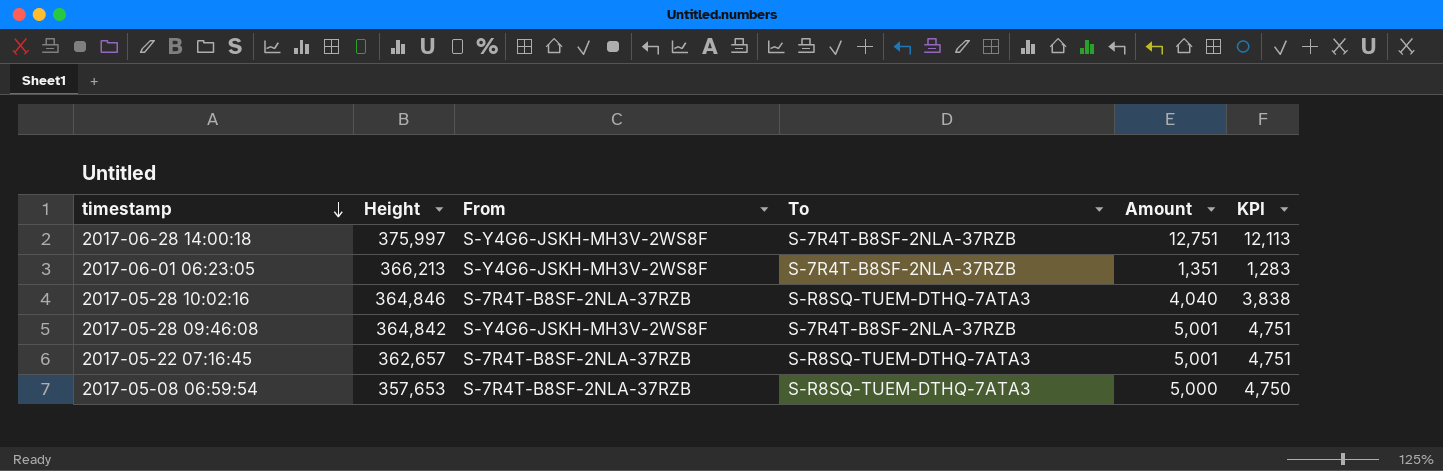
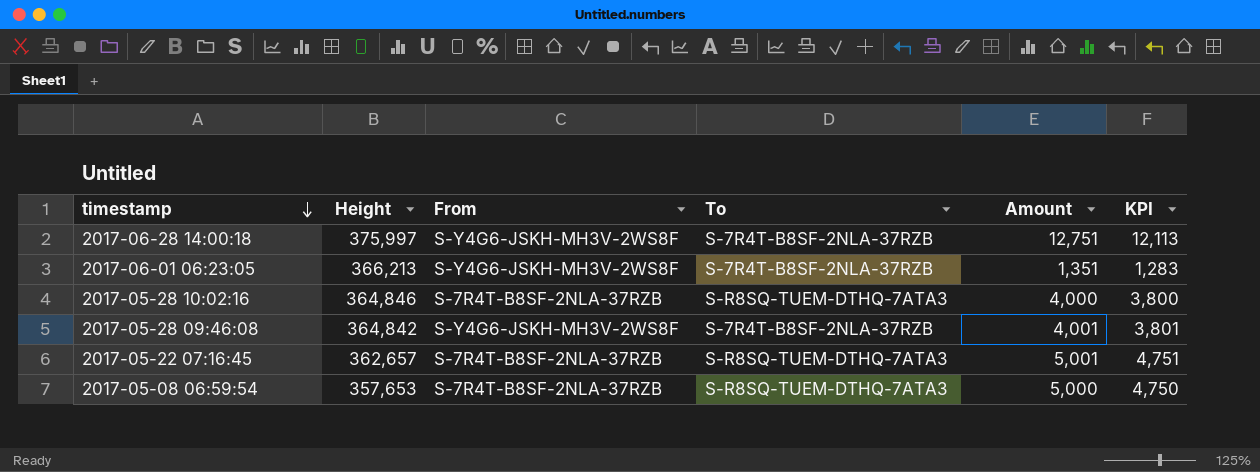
2017-05-28 10:02:16 | Amount: 4,040 -> 4,000
2017-05-28 10:02:16 | KPI: 3,838 -> 3,800
2017-05-28 09:46:08 | Amount: 5,001 -> 4,001
2017-05-28 09:46:08 | KPI: 4,751 -> 3,801

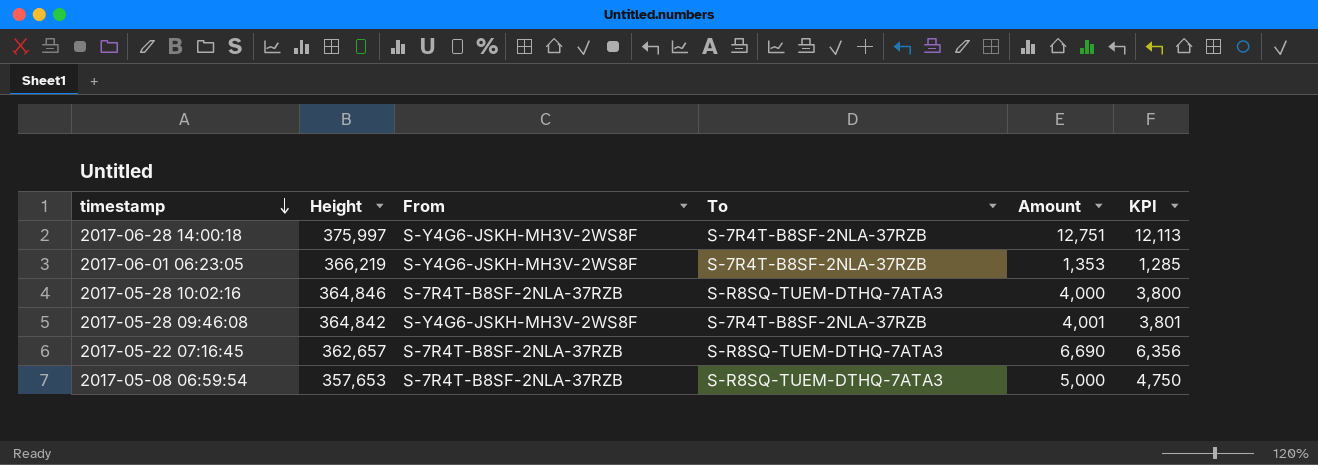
2017-06-01 06:23:05 | Height: 366,213 -> 366,219
2017-06-01 06:23:05 | Amount: 1,351 -> 1,353
2017-06-01 06:23:05 | KPI: 1,283 -> 1,285
2017-05-22 07:16:45 | Amount: 5,001 -> 6,690
2017-05-22 07:16:45 | KPI: 4,751 -> 6,356

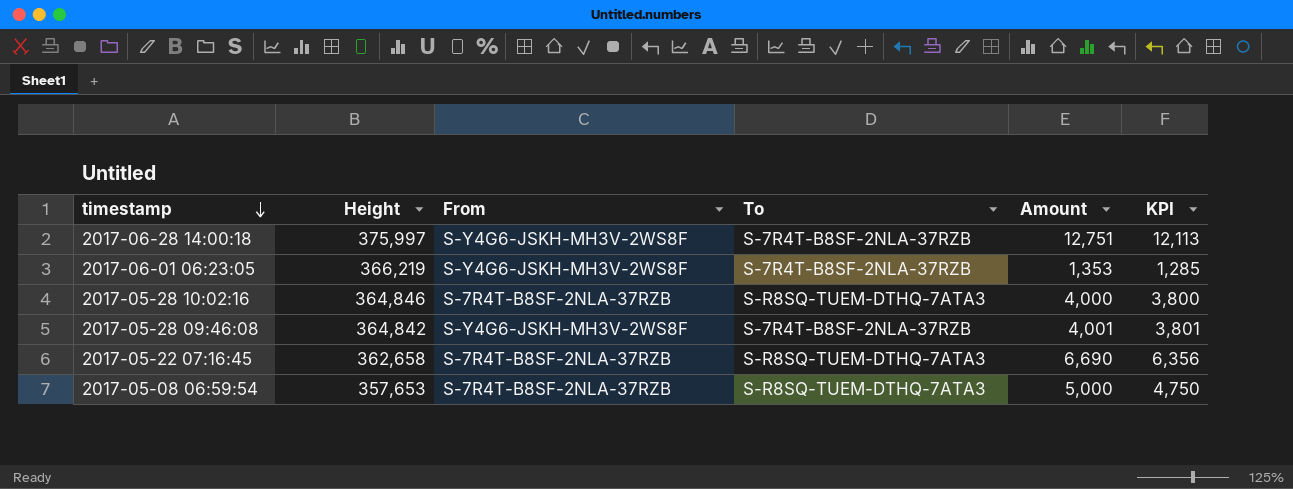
2017-05-22 07:16:45 | Height: 362,657 -> 362,658

